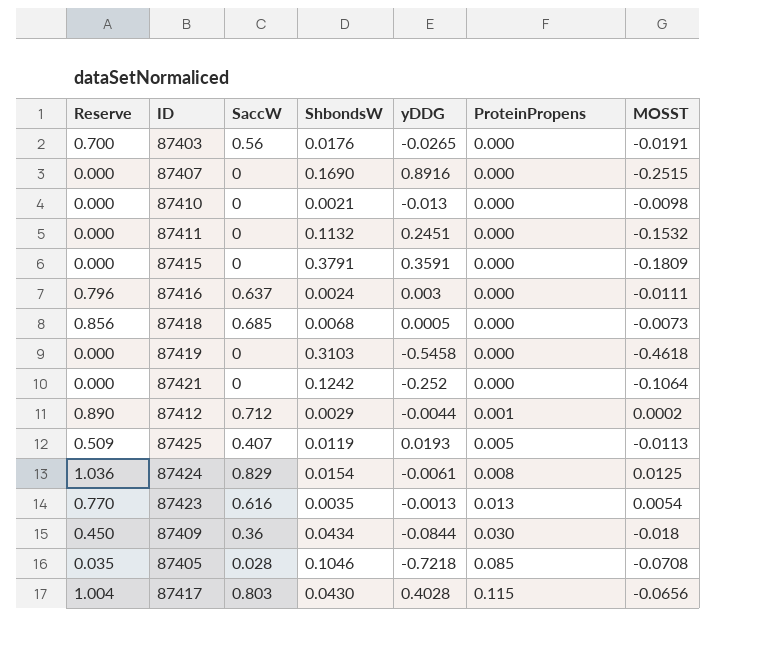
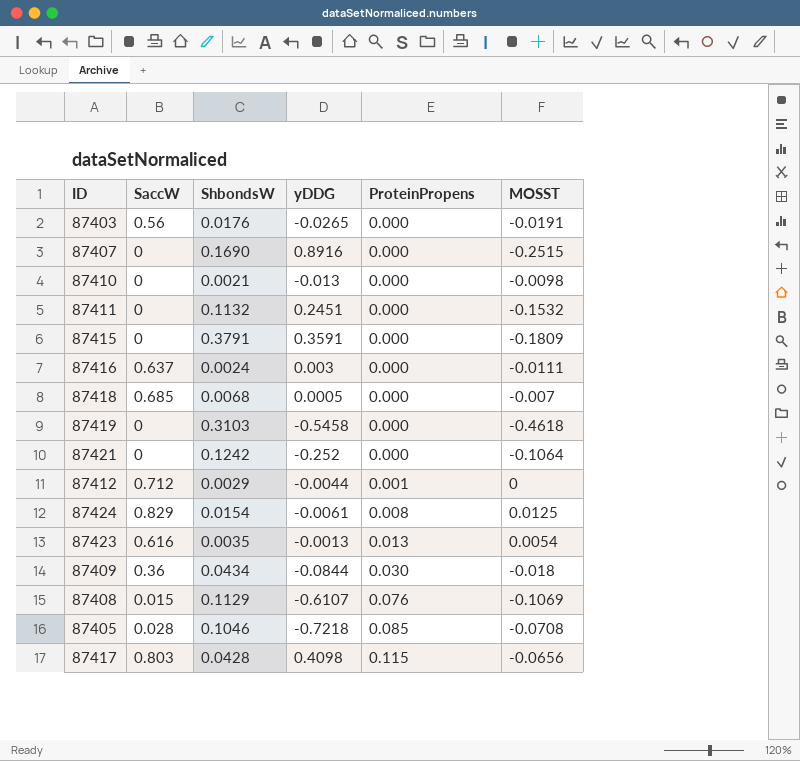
column Reserve | formula: [SaccW] * 1.25 -> none
row 87425: 0.509 | 0.407 | 0.0119 | 0.0193 | 0.005 | -0.0113 -> none
87418 | MOSST: -0.0073 -> -0.007
87412 | MOSST: 0.0002 -> 0
row 87408: none -> 0.015 | 0.1129 | -0.6107 | 0.076 | -0.1069
87417 | ShbondsW: 0.0430 -> 0.0428
87417 | yDDG: 0.4028 -> 0.4098

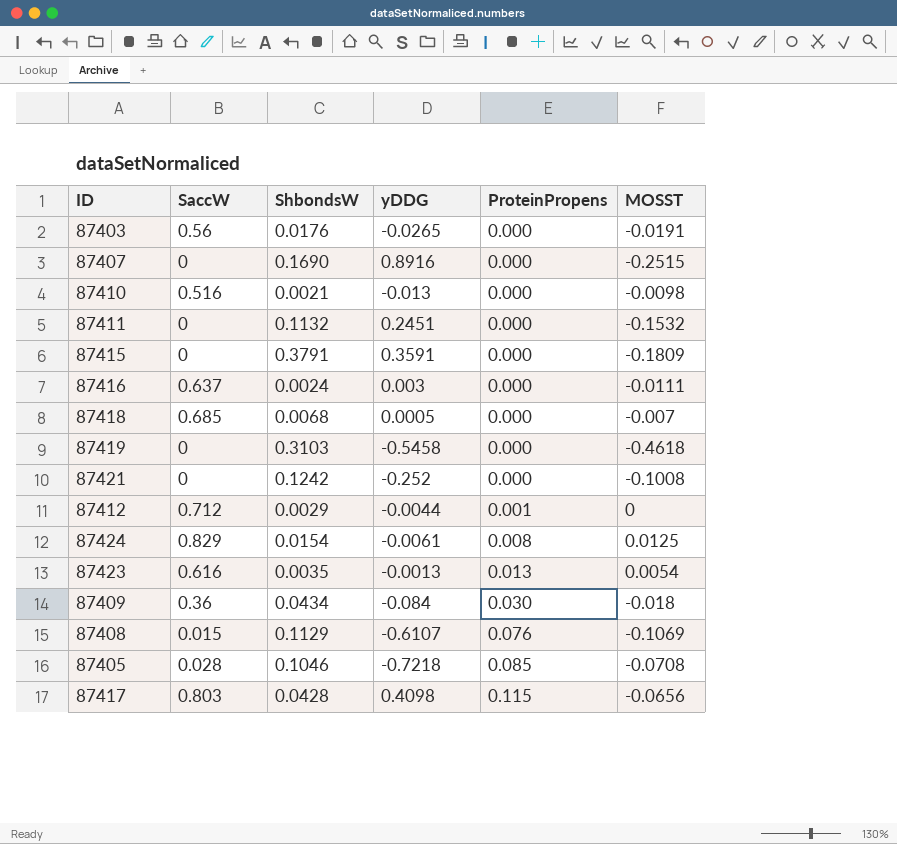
87410 | SaccW: 0 -> 0.516
87421 | MOSST: -0.1064 -> -0.1008
87409 | yDDG: -0.0844 -> -0.084

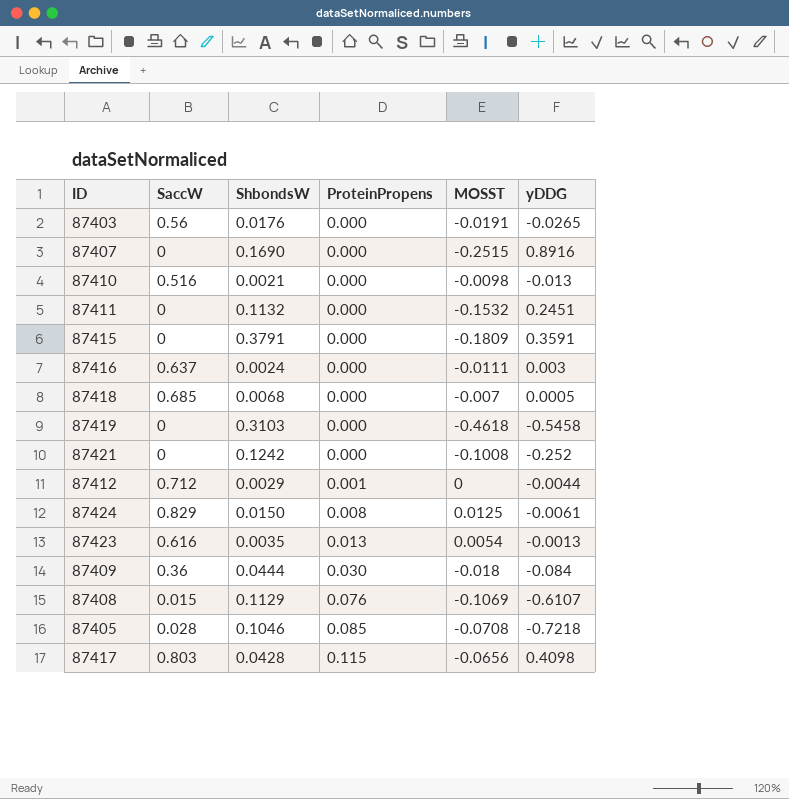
column yDDG | position: 4 -> 6
87424 | ShbondsW: 0.0154 -> 0.0150
87409 | ShbondsW: 0.0434 -> 0.0444

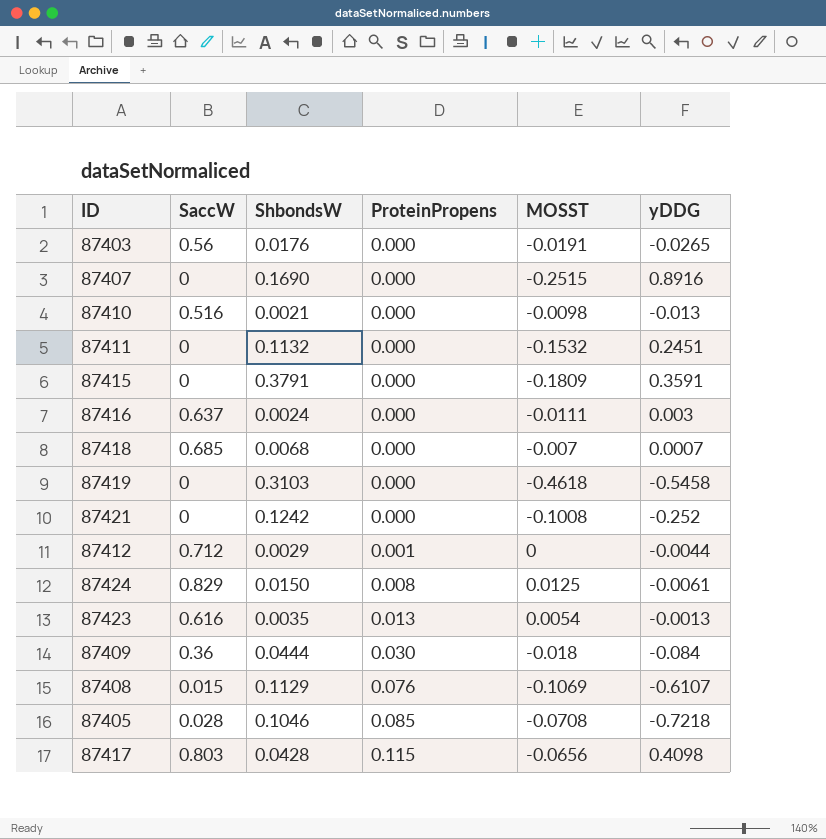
87418 | yDDG: 0.0005 -> 0.0007

